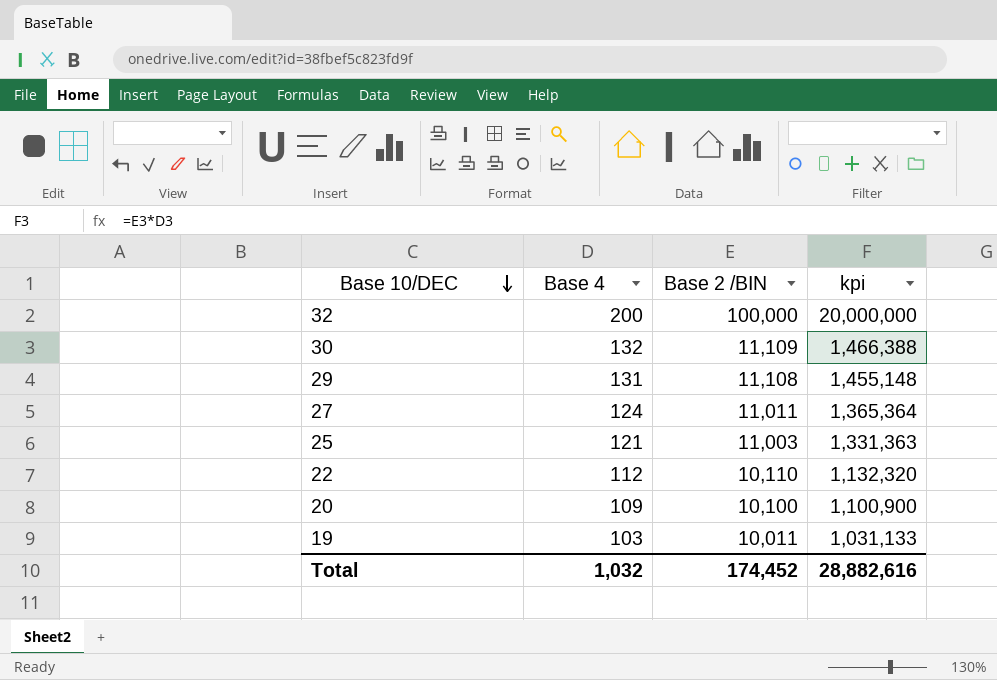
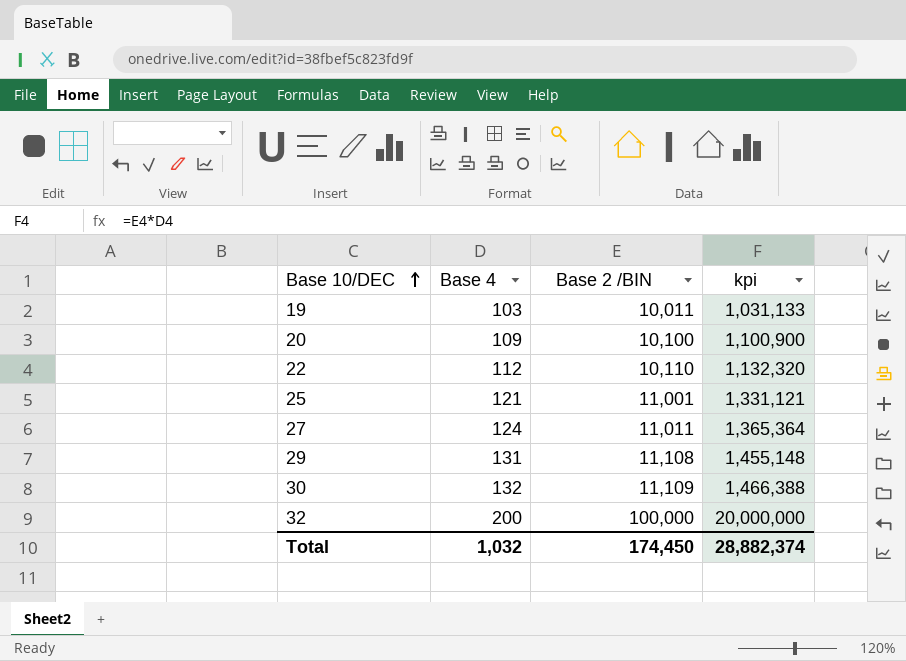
row order: Base 10/DEC descending -> Base 10/DEC ascending
25 | Base 2 /BIN: 11,003 -> 11,001
25 | kpi: 1,331,363 -> 1,331,121
Total | Base 2 /BIN: 174,452 -> 174,450
Total | kpi: 28,882,616 -> 28,882,374

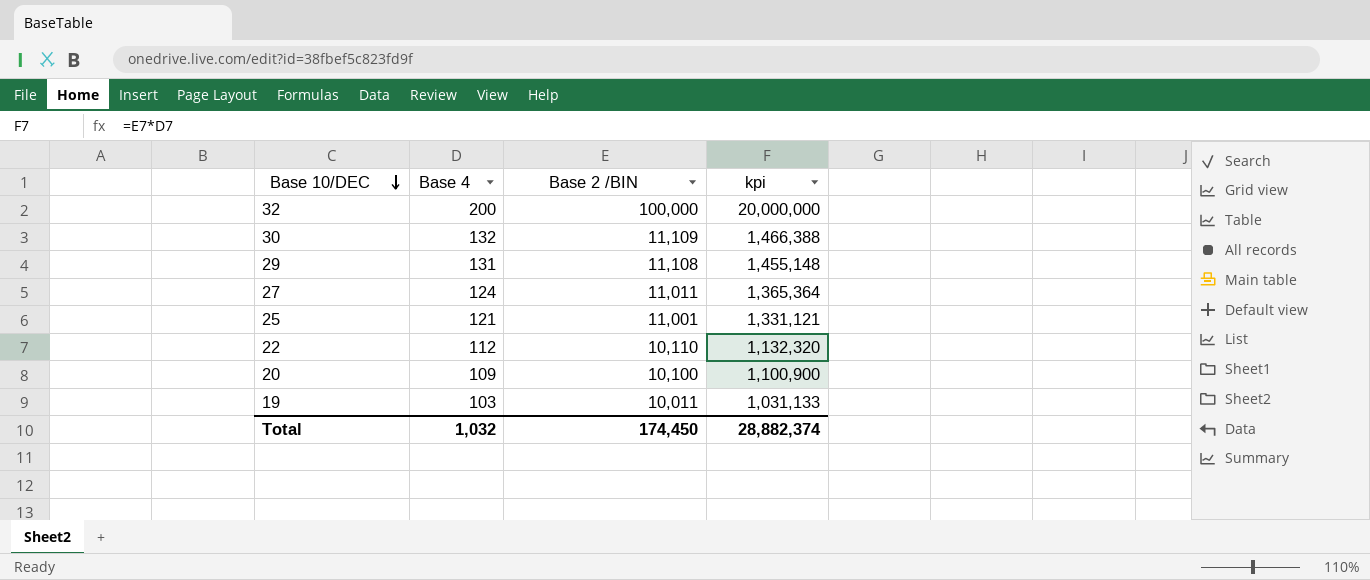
row order: Base 10/DEC ascending -> Base 10/DEC descending

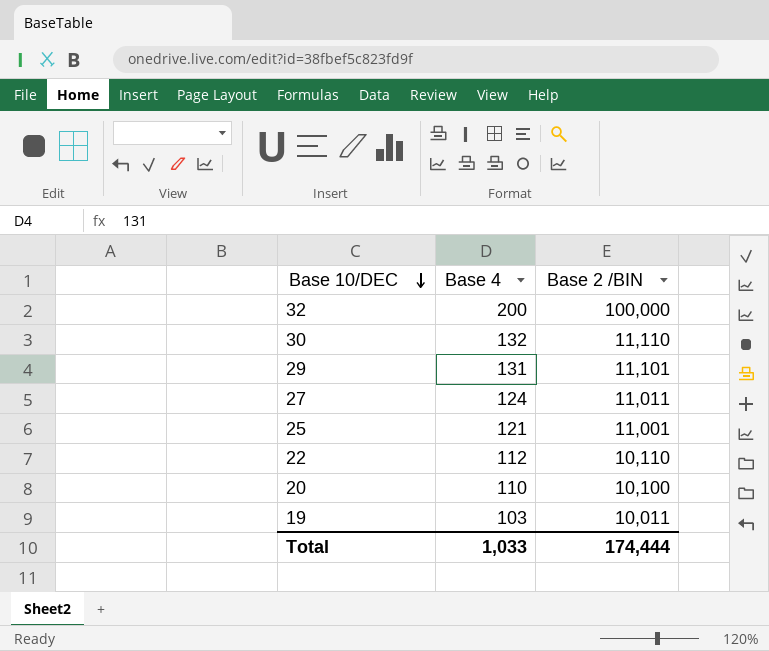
column kpi | formula: [Base 4] * [Base 2 /BIN] -> none
30 | Base 2 /BIN: 11,109 -> 11,110
29 | Base 2 /BIN: 11,108 -> 11,101
20 | Base 4: 109 -> 110
Total | Base 4: 1,032 -> 1,033
Total | Base 2 /BIN: 174,450 -> 174,444

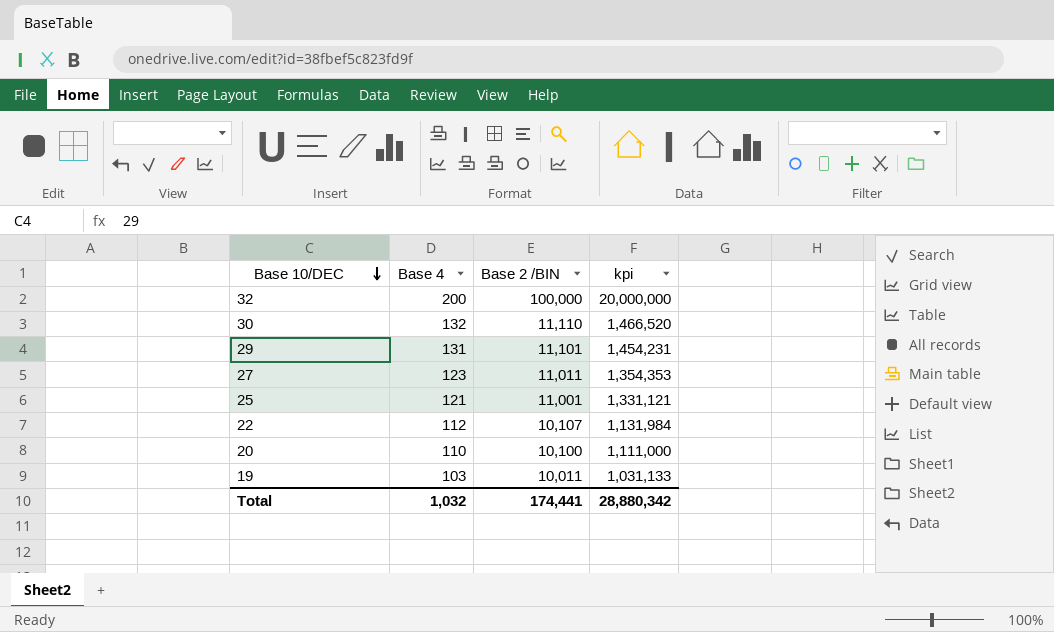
column kpi | formula: none -> [Base 4] * [Base 2 /BIN]
27 | Base 4: 124 -> 123
22 | Base 2 /BIN: 10,110 -> 10,107
Total | Base 4: 1,033 -> 1,032
Total | Base 2 /BIN: 174,444 -> 174,441

